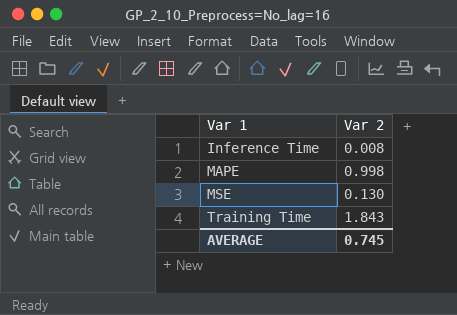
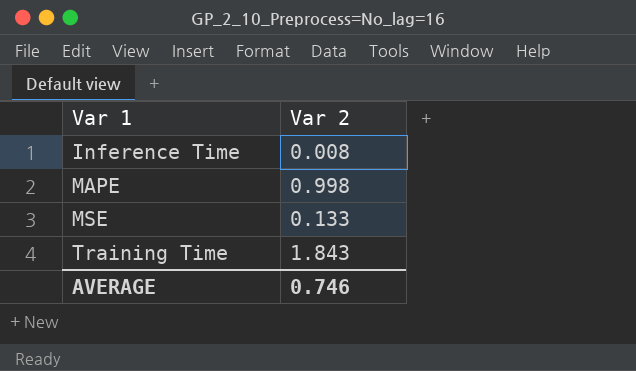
MSE | Var 2: 0.130 -> 0.133
AVERAGE | Var 2: 0.745 -> 0.746

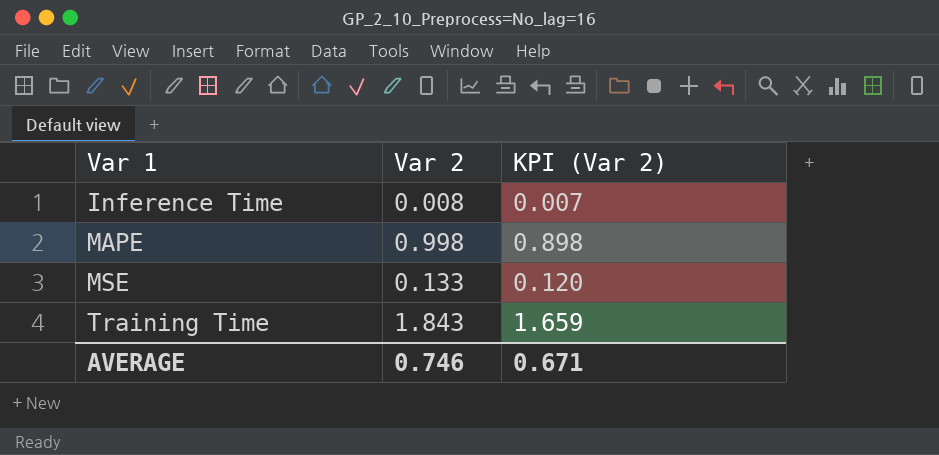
column KPI (Var 2) | formula: none -> [Var 2] * 0.9

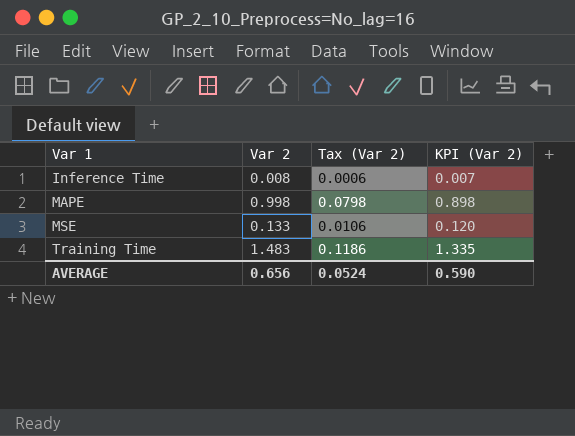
column Tax (Var 2) | formula: none -> [Var 2] * 0.08
Training Time | Var 2: 1.843 -> 1.483
Training Time | KPI (Var 2): 1.659 -> 1.335
AVERAGE | Var 2: 0.746 -> 0.656
AVERAGE | KPI (Var 2): 0.671 -> 0.590

